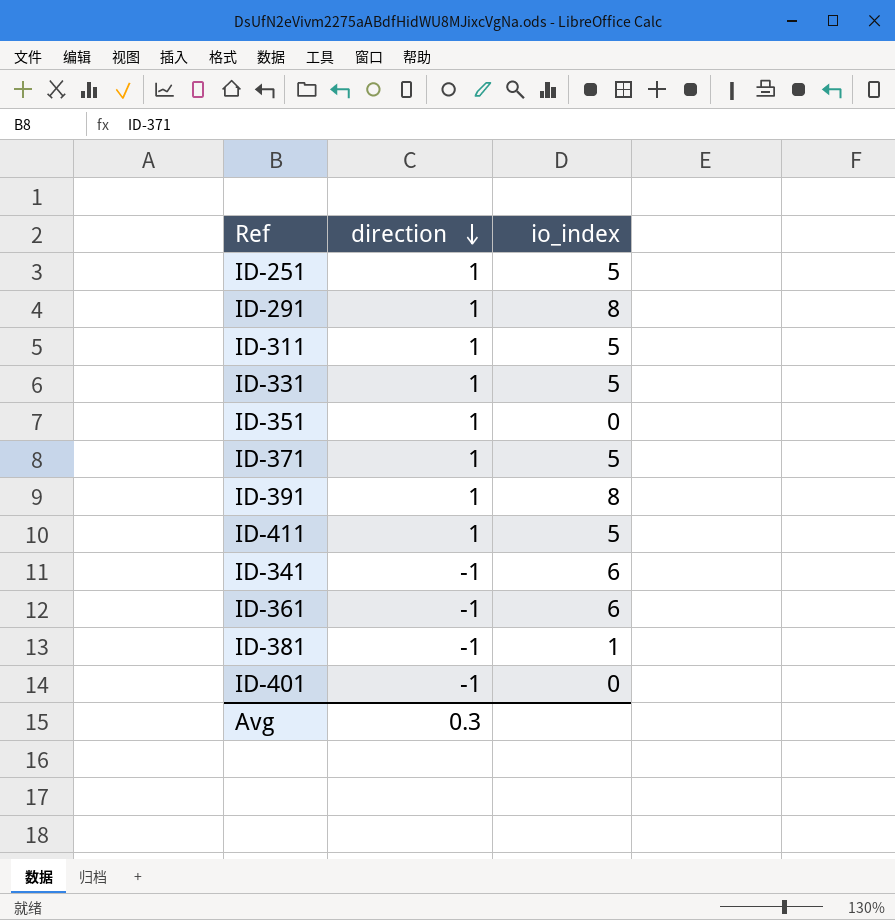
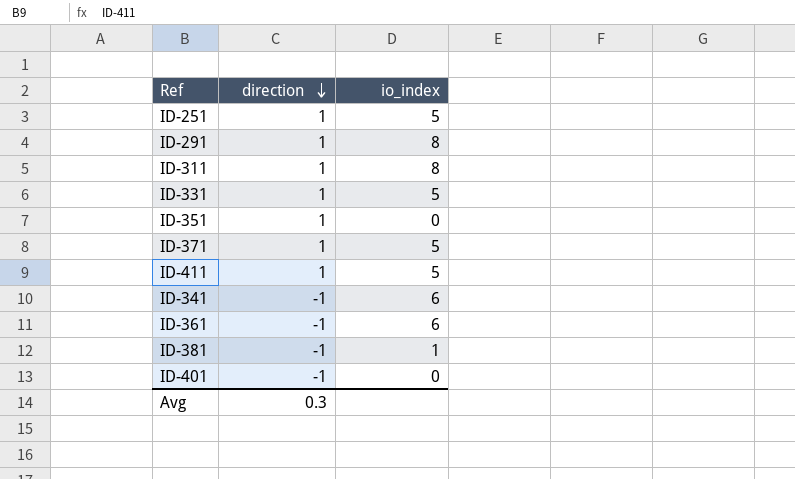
row ID-391: 1 | 8 -> none
ID-311 | io_index: 5 -> 8

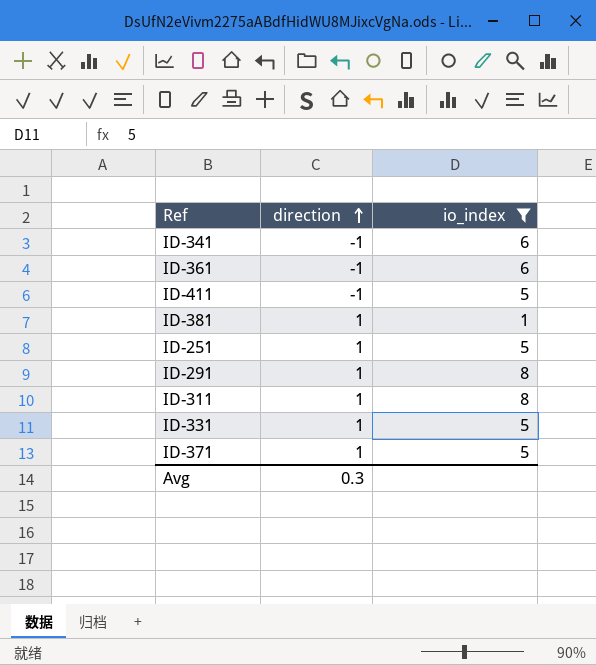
filter: none -> io_index != 0
row order: direction descending -> direction ascending
ID-411 | direction: 1 -> -1
ID-381 | direction: -1 -> 1

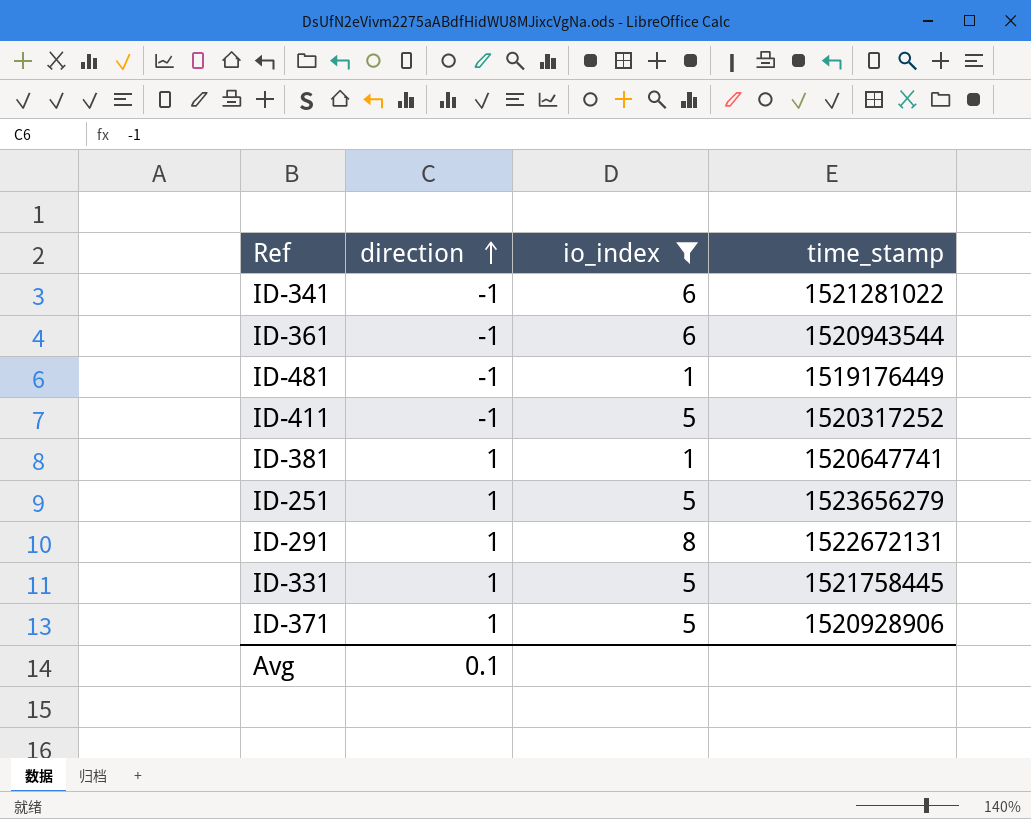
column time_stamp | position: none -> 4
row ID-311: 1 | 8 -> none
row ID-481: none -> -1 | 1 | 1519176449
Avg | direction: 0.3 -> 0.1

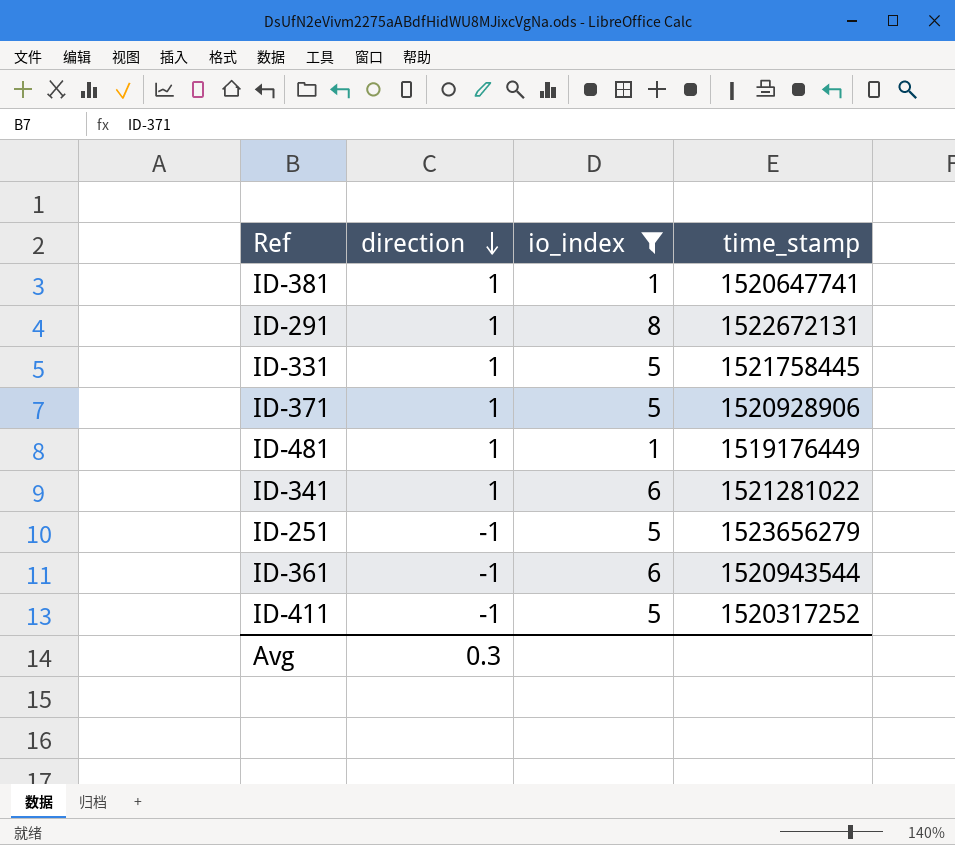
row order: direction ascending -> direction descending
ID-481 | direction: -1 -> 1
ID-341 | direction: -1 -> 1
ID-251 | direction: 1 -> -1
Avg | direction: 0.1 -> 0.3

